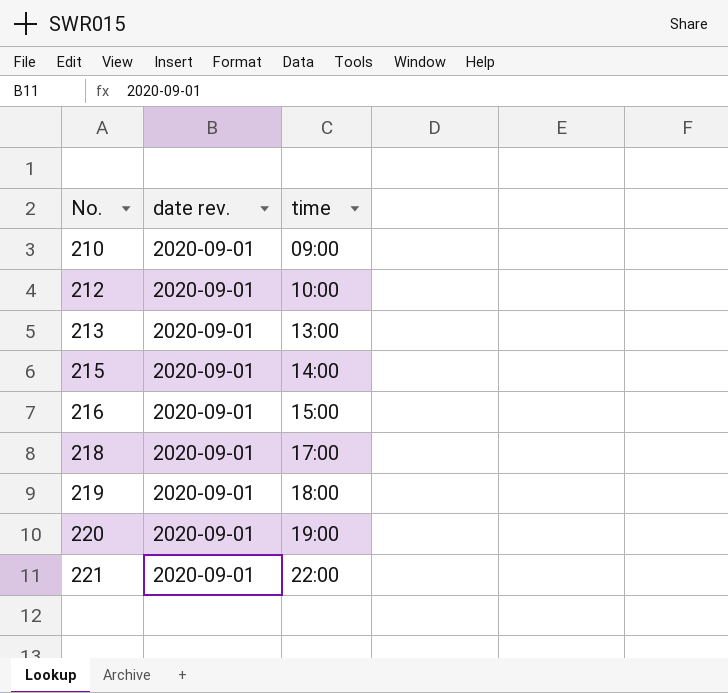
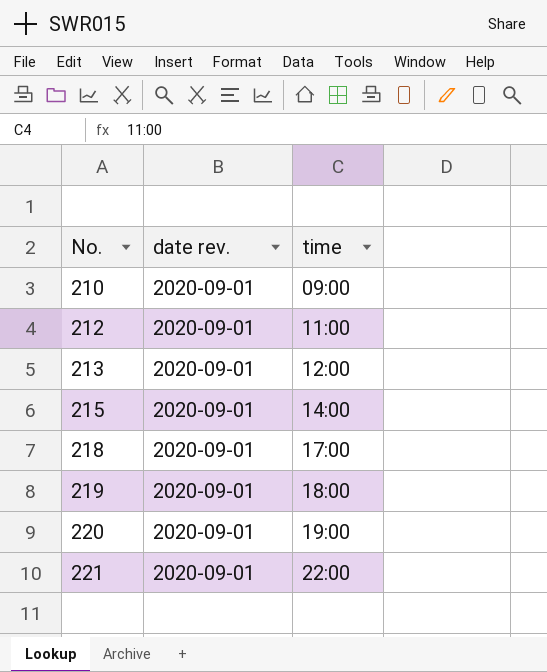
row 216: 2020-09-01 | 15:00 -> none
212 | time: 10:00 -> 11:00
213 | time: 13:00 -> 12:00

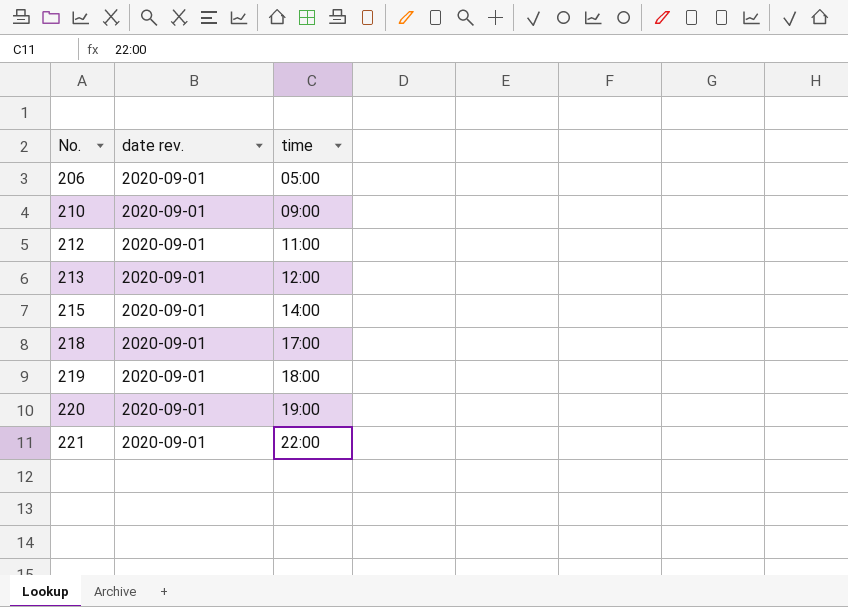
row 206: none -> 2020-09-01 | 05:00

